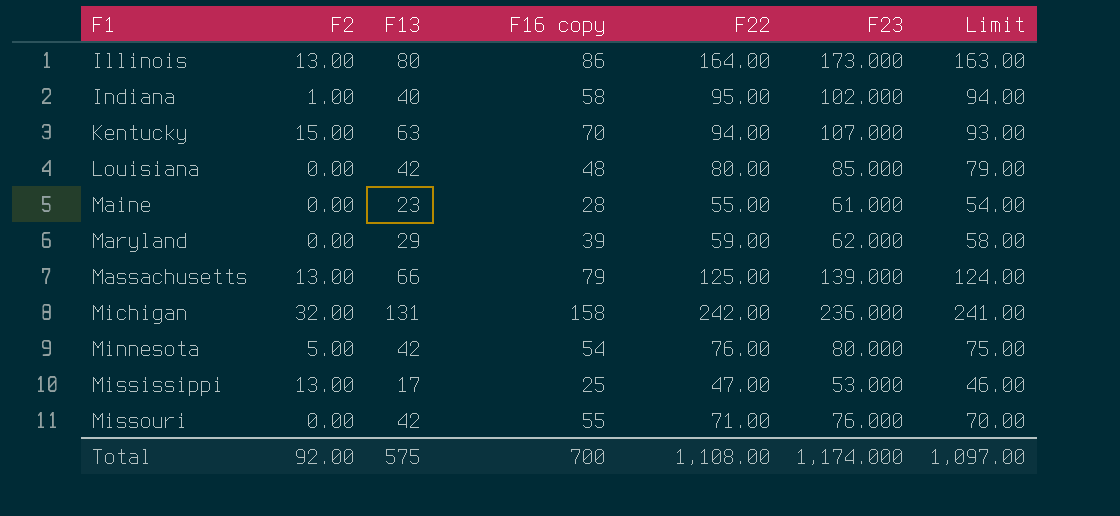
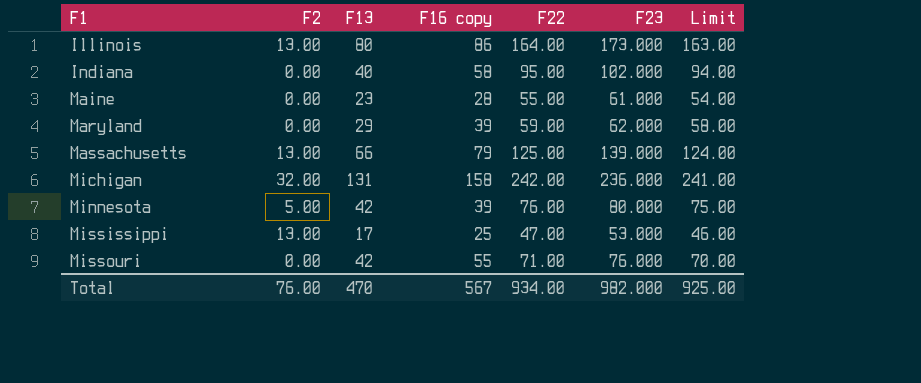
row Kentucky: 15.00 | 63 | 70 | 94.00 | 107.000 | 93.00 -> none
row Louisiana: 0.00 | 42 | 48 | 80.00 | 85.000 | 79.00 -> none
Indiana | F2: 1.00 -> 0.00
Minnesota | F16 copy: 54 -> 39
Total | F2: 92.00 -> 76.00
Total | F13: 575 -> 470
Total | F16 copy: 700 -> 567
Total | F22: 1,108.00 -> 934.00
Total | F23: 1,174.000 -> 982.000
Total | Limit: 1,097.00 -> 925.00

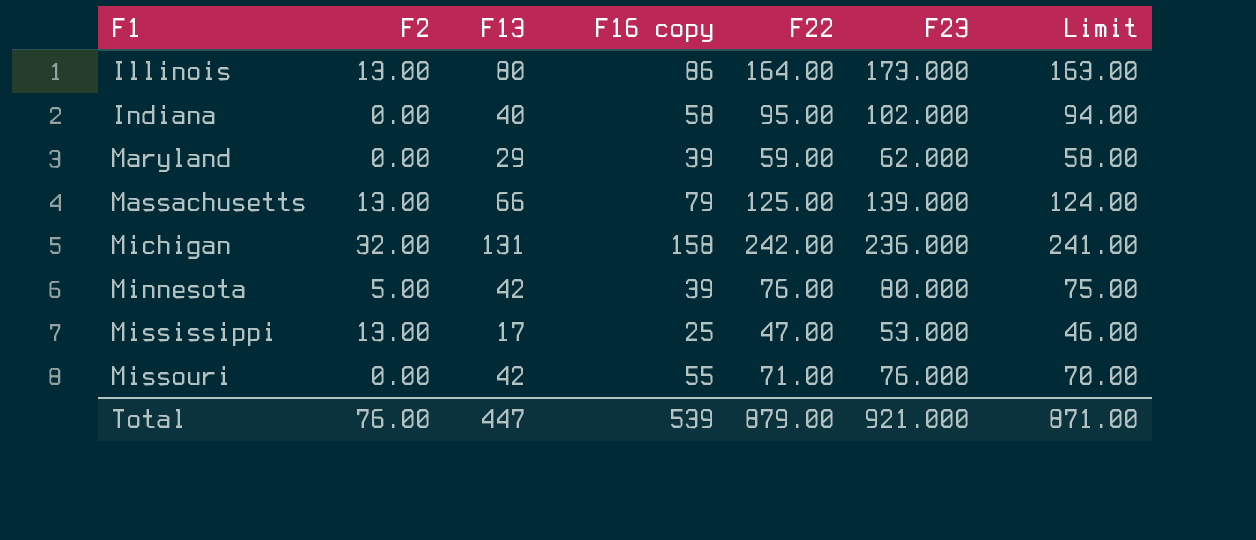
row Maine: 0.00 | 23 | 28 | 55.00 | 61.000 | 54.00 -> none
Total | F13: 470 -> 447
Total | F16 copy: 567 -> 539
Total | F22: 934.00 -> 879.00
Total | F23: 982.000 -> 921.000
Total | Limit: 925.00 -> 871.00

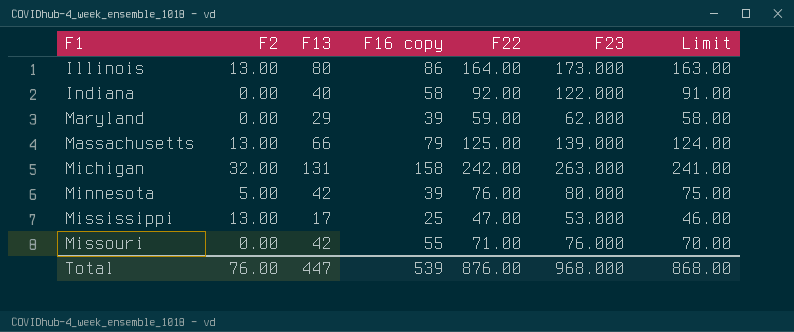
Indiana | F22: 95.00 -> 92.00
Indiana | F23: 102.000 -> 122.000
Indiana | Limit: 94.00 -> 91.00
Michigan | F23: 236.000 -> 263.000
Total | F22: 879.00 -> 876.00
Total | F23: 921.000 -> 968.000
Total | Limit: 871.00 -> 868.00

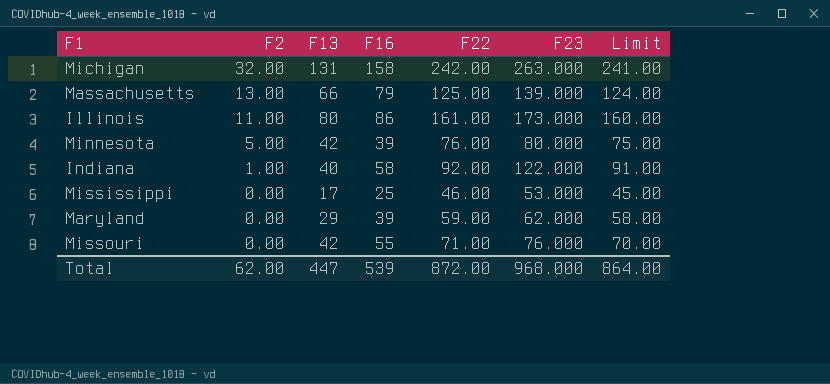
row order: F1 ascending -> F2 descending
column name: F16 copy -> F16
Illinois | F2: 13.00 -> 11.00
Illinois | F22: 164.00 -> 161.00
Illinois | Limit: 163.00 -> 160.00
Indiana | F2: 0.00 -> 1.00
Mississippi | F2: 13.00 -> 0.00
Mississippi | F22: 47.00 -> 46.00
Mississippi | Limit: 46.00 -> 45.00
Total | F2: 76.00 -> 62.00
Total | F22: 876.00 -> 872.00
Total | Limit: 868.00 -> 864.00

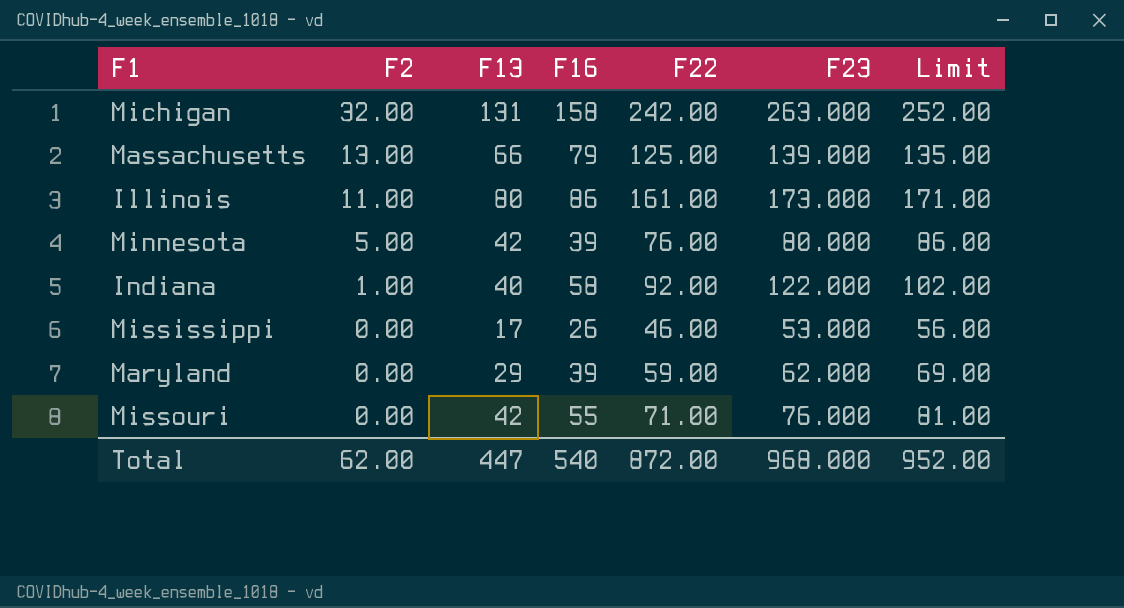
column Limit | formula: [F22] - 1 -> [F22] + 10
Mississippi | F16: 25 -> 26
Total | F16: 539 -> 540
Total | Limit: 864.00 -> 952.00

